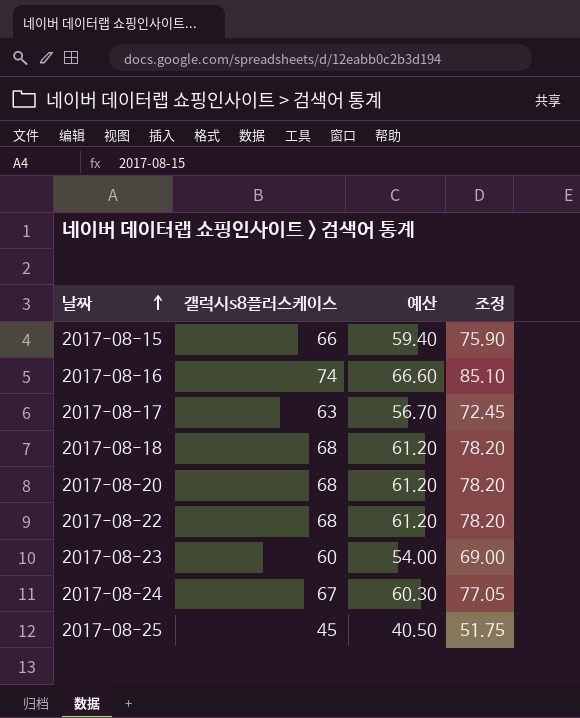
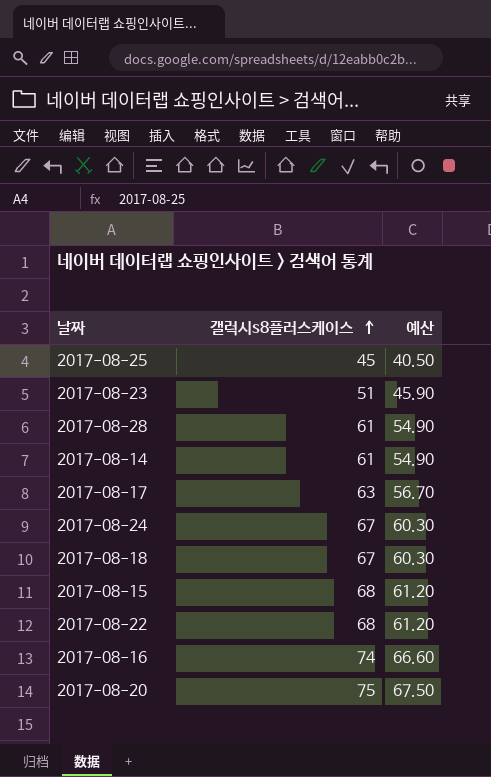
row order: 날짜 ascending -> 갤럭시s8플러스케이스 ascending
column 조정 | formula: [갤럭시s8플러스케이스] * 1.15 -> none
2017-08-23 | 갤럭시s8플러스케이스: 60 -> 51
2017-08-23 | 예산: 54.00 -> 45.90
row 2017-08-28: none -> 61 | 54.90
row 2017-08-14: none -> 61 | 54.90
2017-08-18 | 갤럭시s8플러스케이스: 68 -> 67
2017-08-18 | 예산: 61.20 -> 60.30
2017-08-15 | 갤럭시s8플러스케이스: 66 -> 68
2017-08-15 | 예산: 59.40 -> 61.20
2017-08-20 | 갤럭시s8플러스케이스: 68 -> 75
2017-08-20 | 예산: 61.20 -> 67.50

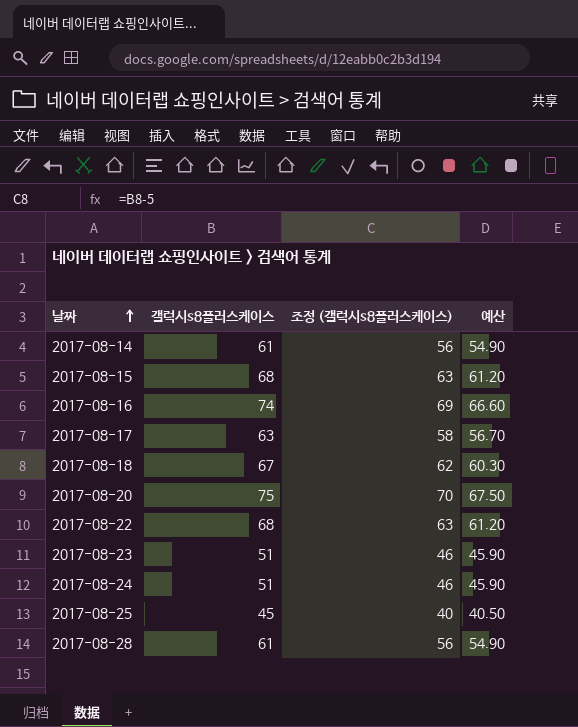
row order: 갤럭시s8플러스케이스 ascending -> 날짜 ascending
column 조정 (갤럭시s8플러스케이스) | formula: none -> [갤럭시s8플러스케이스] - 5
2017-08-24 | 갤럭시s8플러스케이스: 67 -> 51
2017-08-24 | 예산: 60.30 -> 45.90

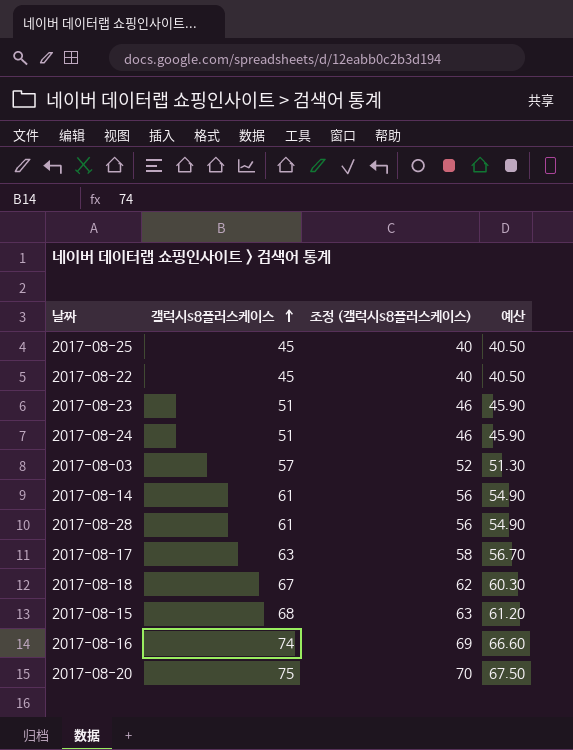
row order: 날짜 ascending -> 갤럭시s8플러스케이스 ascending
2017-08-22 | 갤럭시s8플러스케이스: 68 -> 45
2017-08-22 | 조정 (갤럭시s8플러스케이스): 63 -> 40
2017-08-22 | 예산: 61.20 -> 40.50
row 2017-08-03: none -> 57 | 52 | 51.30

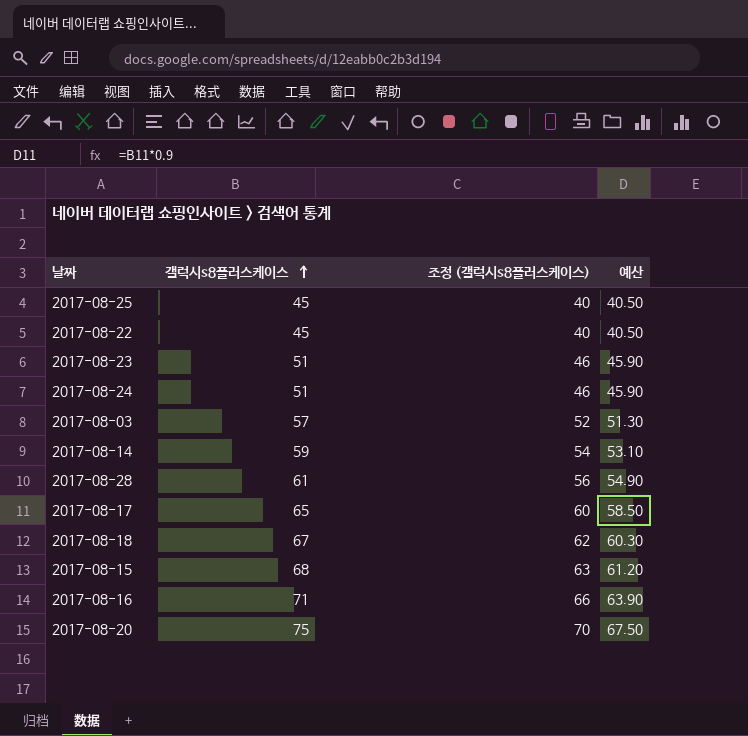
2017-08-14 | 갤럭시s8플러스케이스: 61 -> 59
2017-08-14 | 조정 (갤럭시s8플러스케이스): 56 -> 54
2017-08-14 | 예산: 54.90 -> 53.10
2017-08-17 | 갤럭시s8플러스케이스: 63 -> 65
2017-08-17 | 조정 (갤럭시s8플러스케이스): 58 -> 60
2017-08-17 | 예산: 56.70 -> 58.50
2017-08-16 | 갤럭시s8플러스케이스: 74 -> 71
2017-08-16 | 조정 (갤럭시s8플러스케이스): 69 -> 66
2017-08-16 | 예산: 66.60 -> 63.90

